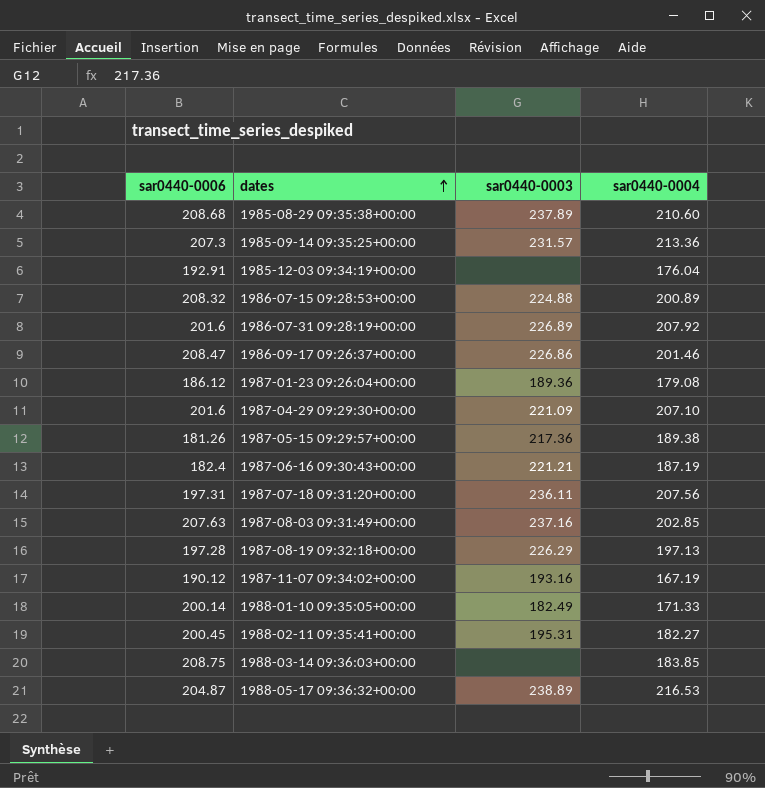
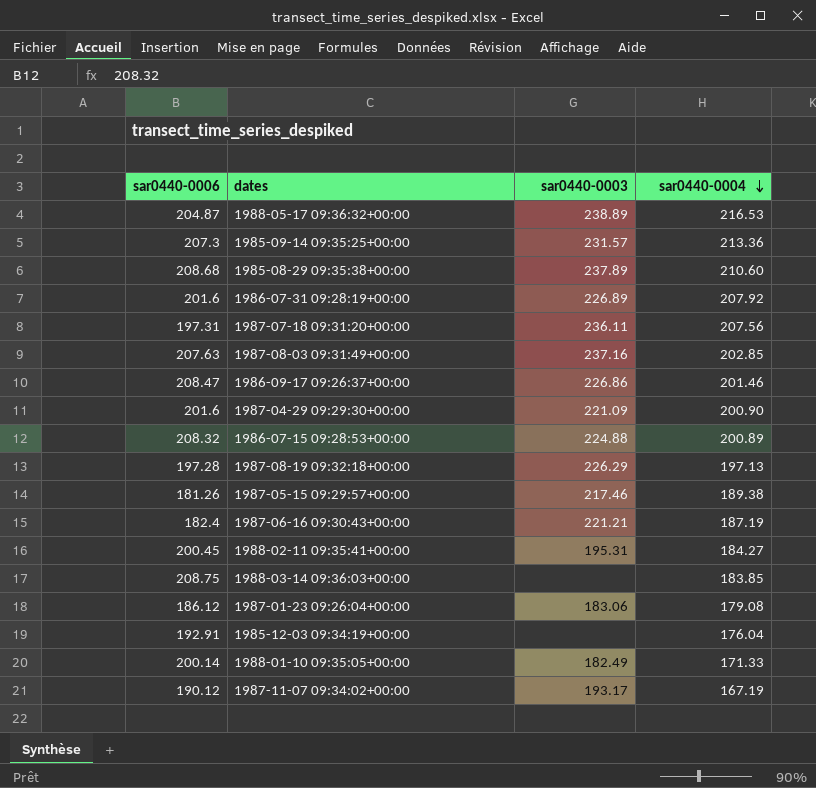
row order: dates ascending -> sar0440-0004 descending
1987-04-29 09:29:30+00:00 | sar0440-0004: 207.10 -> 200.90
1987-05-15 09:29:57+00:00 | sar0440-0003: 217.36 -> 217.46
1988-02-11 09:35:41+00:00 | sar0440-0004: 182.27 -> 184.27
1987-01-23 09:26:04+00:00 | sar0440-0003: 189.36 -> 183.06
1987-11-07 09:34:02+00:00 | sar0440-0003: 193.16 -> 193.17

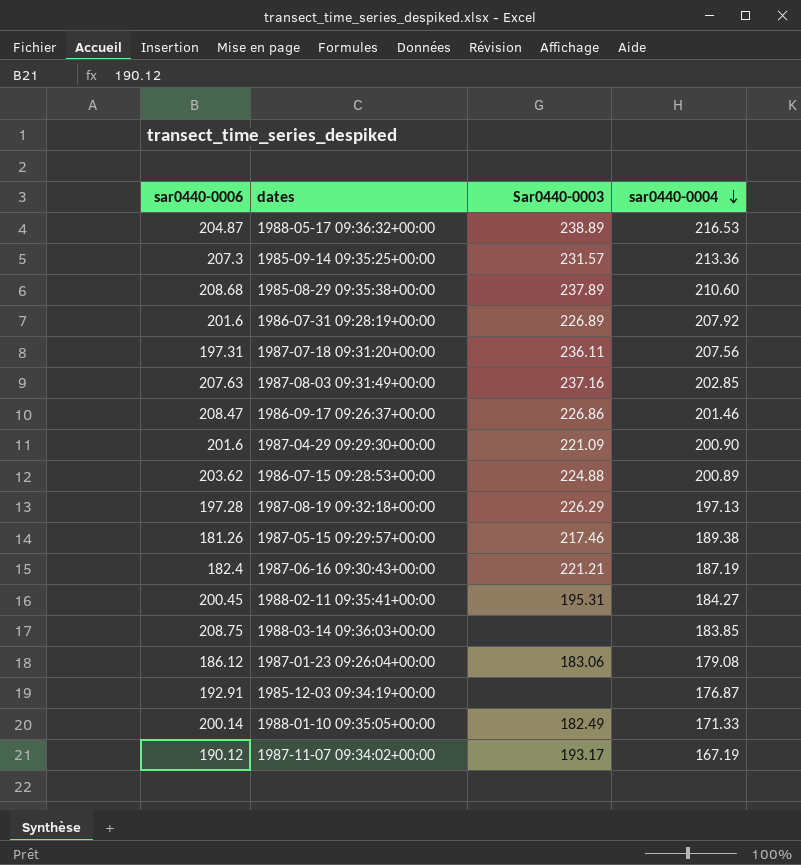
column name: sar0440-0003 -> Sar0440-0003
1986-07-15 09:28:53+00:00 | sar0440-0006: 208.32 -> 203.62
1985-12-03 09:34:19+00:00 | sar0440-0004: 176.04 -> 176.87

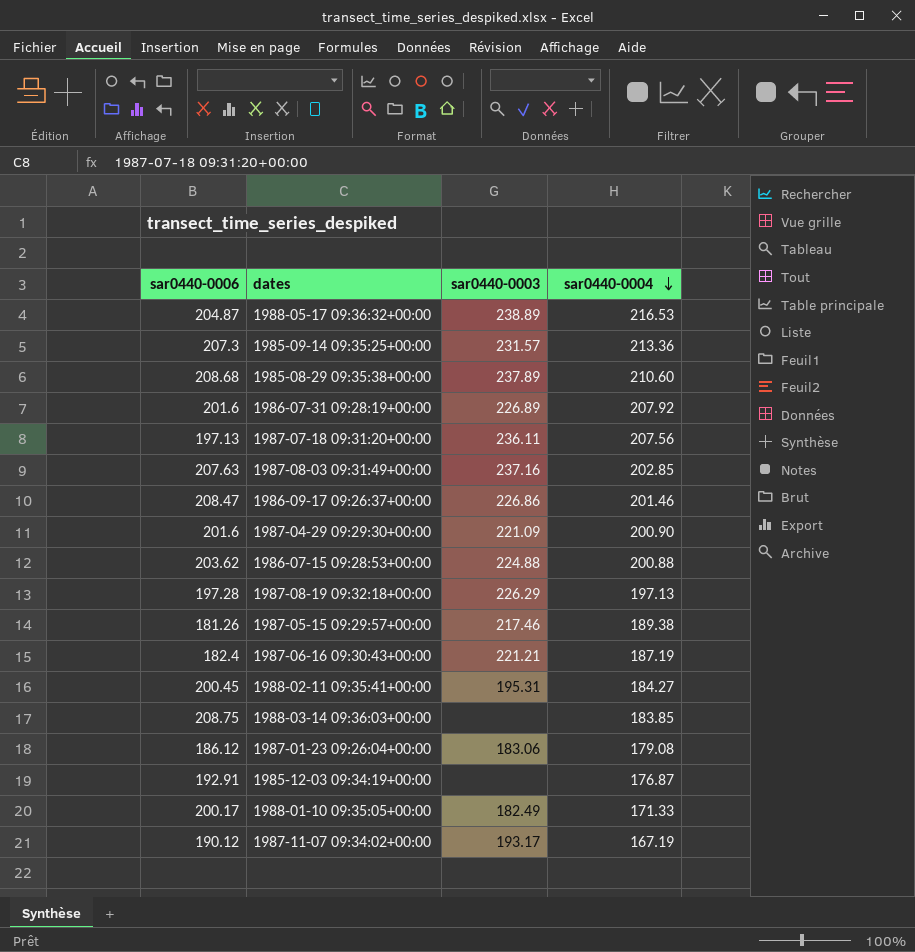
column name: Sar0440-0003 -> sar0440-0003
1987-07-18 09:31:20+00:00 | sar0440-0006: 197.31 -> 197.13
1986-07-15 09:28:53+00:00 | sar0440-0004: 200.89 -> 200.88
1988-01-10 09:35:05+00:00 | sar0440-0006: 200.14 -> 200.17

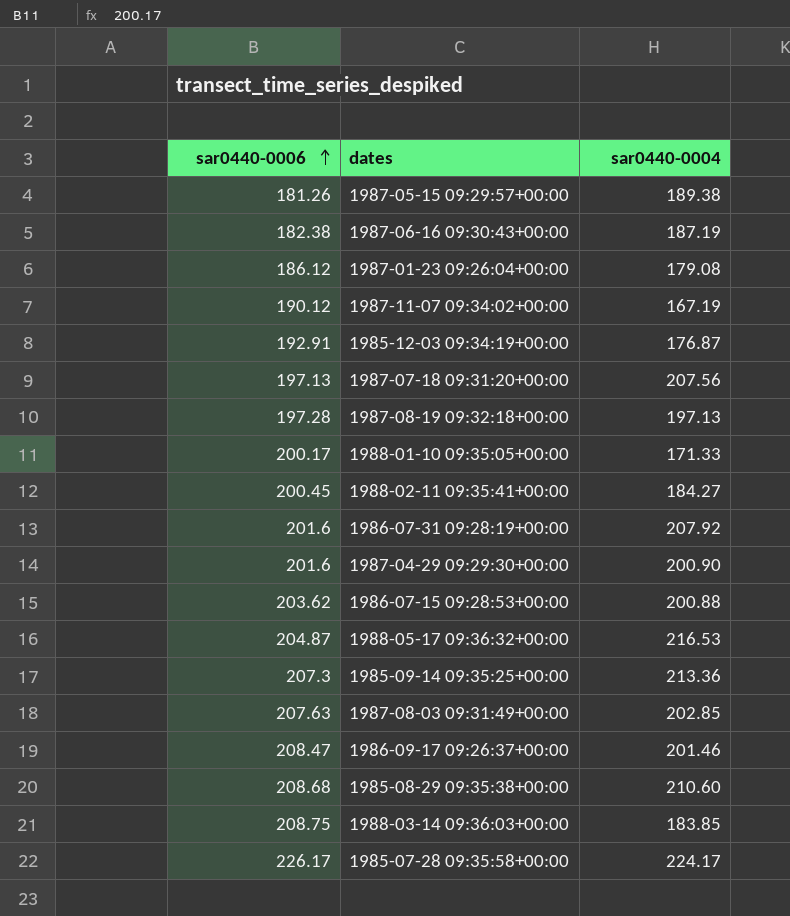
row order: sar0440-0004 descending -> sar0440-0006 ascending
column sar0440-0003 | position: 3 -> none
1987-06-16 09:30:43+00:00 | sar0440-0006: 182.4 -> 182.38
row 1985-07-28 09:35:58+00:00: none -> 226.17 | 224.17

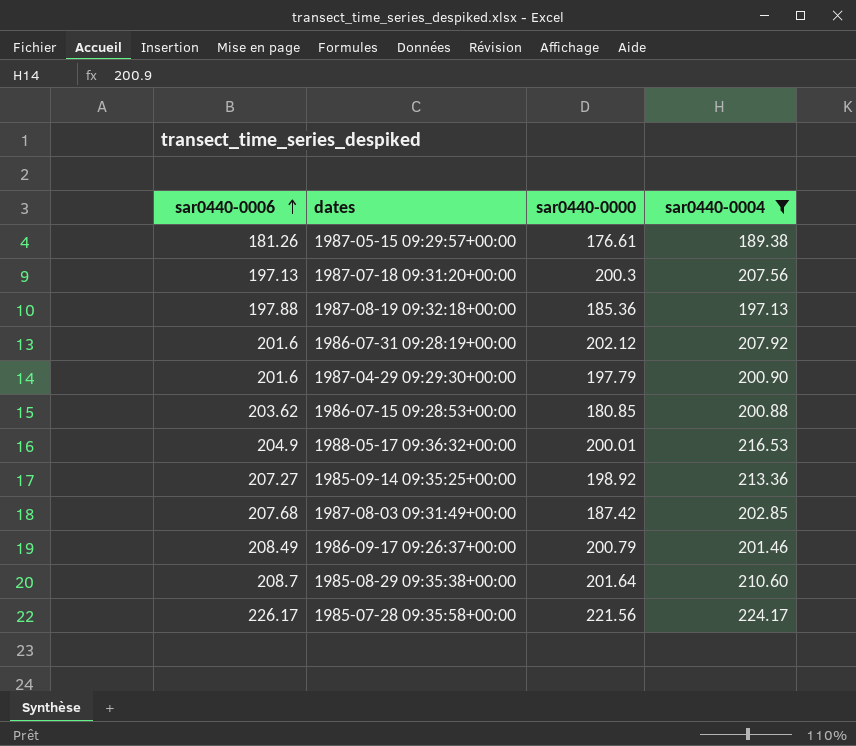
filter: none -> sar0440-0004 >= 189.38
column sar0440-0000 | position: none -> 3
1987-08-19 09:32:18+00:00 | sar0440-0006: 197.28 -> 197.88
1988-05-17 09:36:32+00:00 | sar0440-0006: 204.87 -> 204.9
1985-09-14 09:35:25+00:00 | sar0440-0006: 207.3 -> 207.27
1987-08-03 09:31:49+00:00 | sar0440-0006: 207.63 -> 207.68
1986-09-17 09:26:37+00:00 | sar0440-0006: 208.47 -> 208.49
1985-08-29 09:35:38+00:00 | sar0440-0006: 208.68 -> 208.7

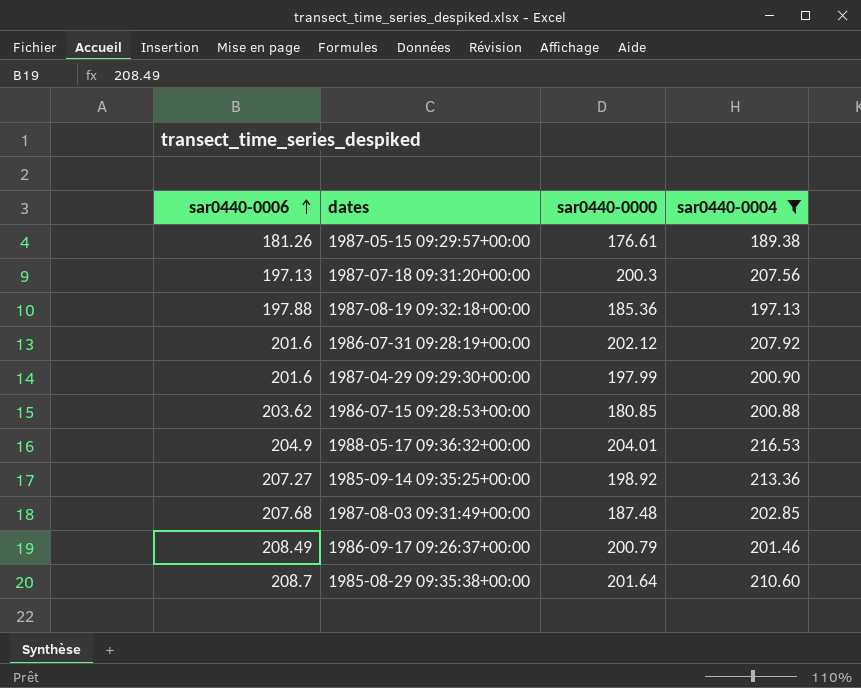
row 1985-07-28 09:35:58+00:00: 226.17 | 221.56 | 224.17 -> none
1987-04-29 09:29:30+00:00 | sar0440-0000: 197.79 -> 197.99
1988-05-17 09:36:32+00:00 | sar0440-0000: 200.01 -> 204.01
1987-08-03 09:31:49+00:00 | sar0440-0000: 187.42 -> 187.48

